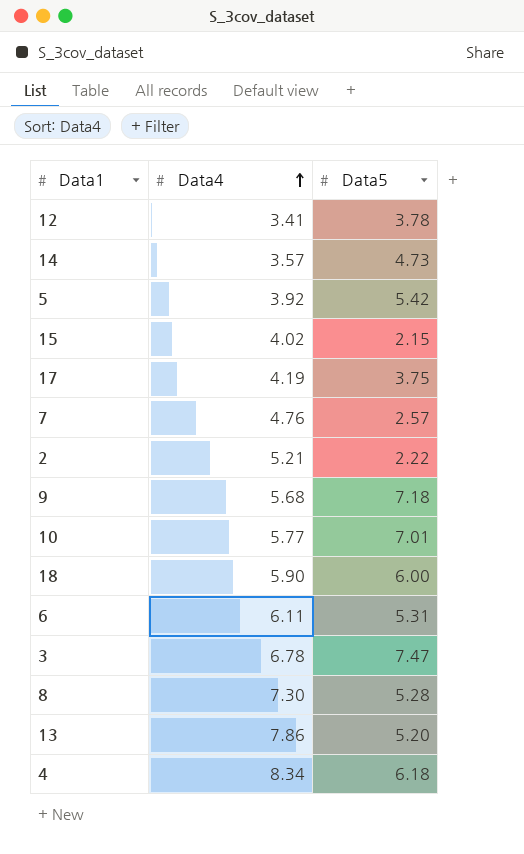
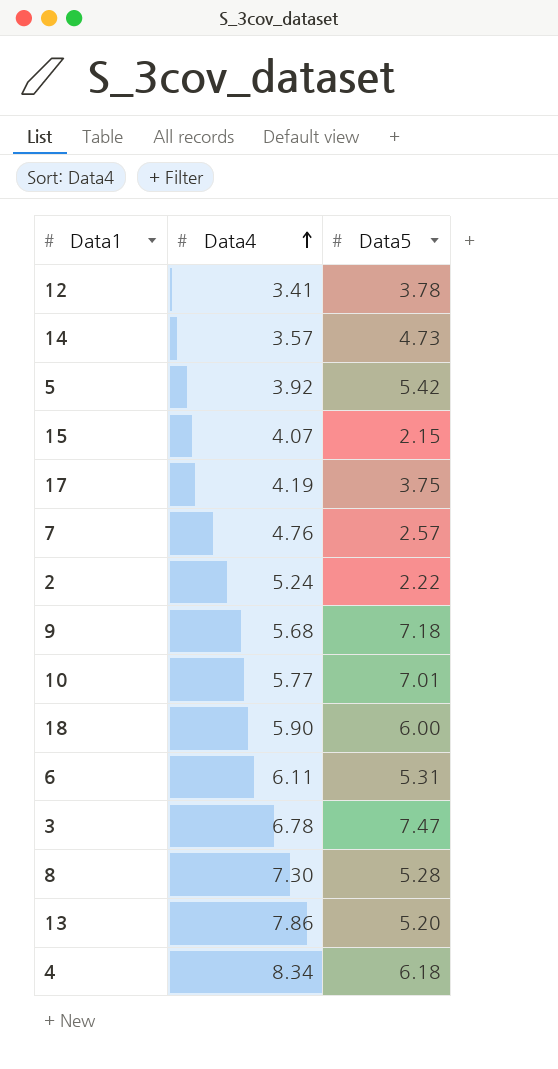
15 | Data4: 4.02 -> 4.07
2 | Data4: 5.21 -> 5.24

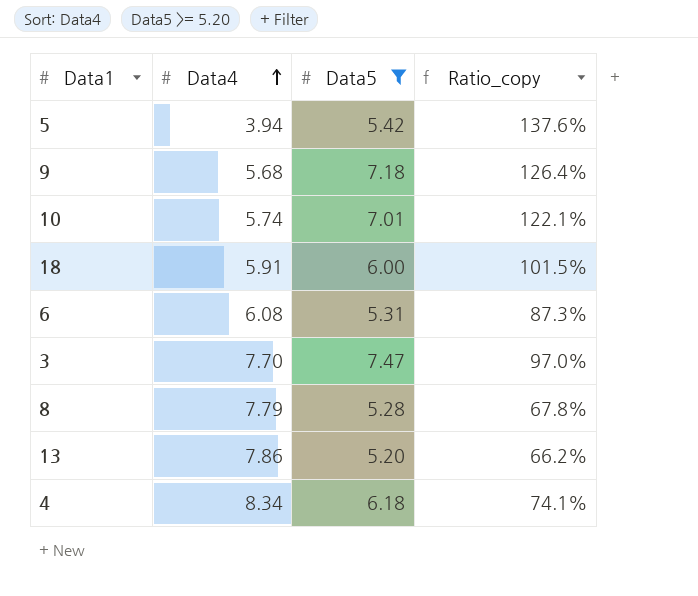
filter: none -> Data5 >= 5.20
column Ratio_copy | formula: none -> [Data5] / [Data4]
5 | Data4: 3.92 -> 3.94
10 | Data4: 5.77 -> 5.74
18 | Data4: 5.90 -> 5.91
6 | Data4: 6.11 -> 6.08
3 | Data4: 6.78 -> 7.70
8 | Data4: 7.30 -> 7.79

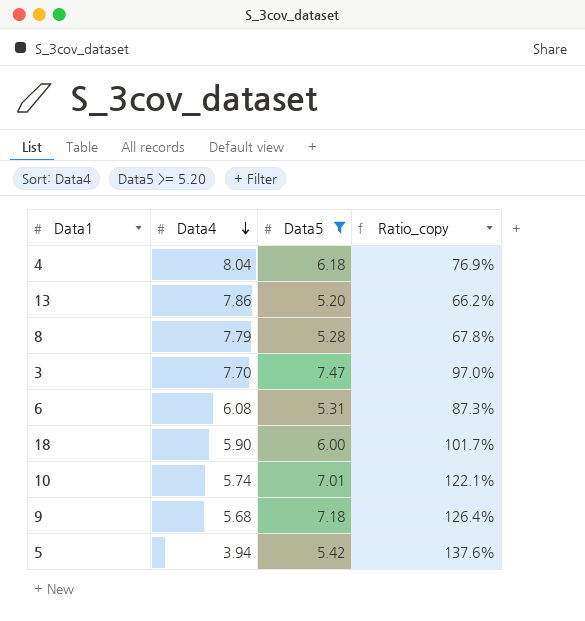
row order: Data4 ascending -> Data4 descending
4 | Data4: 8.34 -> 8.04
4 | Ratio_copy: 74.1% -> 76.9%
18 | Data4: 5.91 -> 5.90
18 | Ratio_copy: 101.5% -> 101.7%

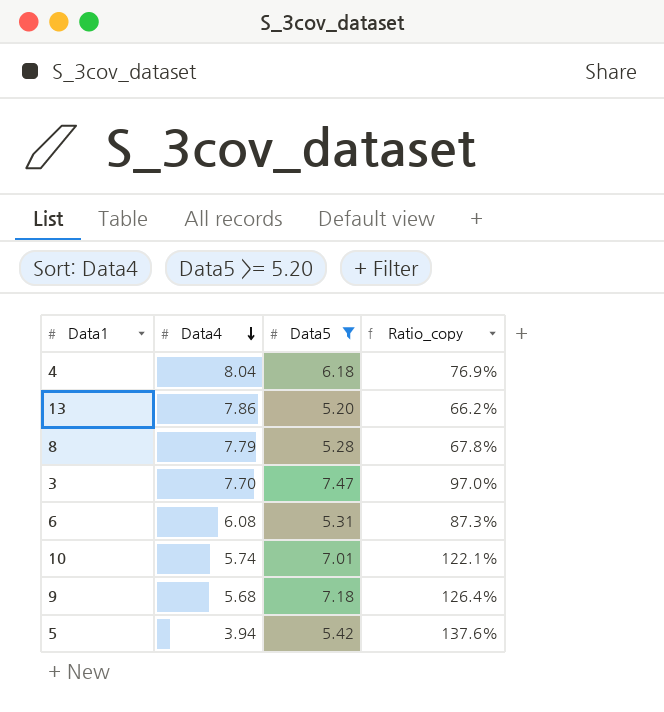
row 18: 5.90 | 6.00 | 101.7% -> none

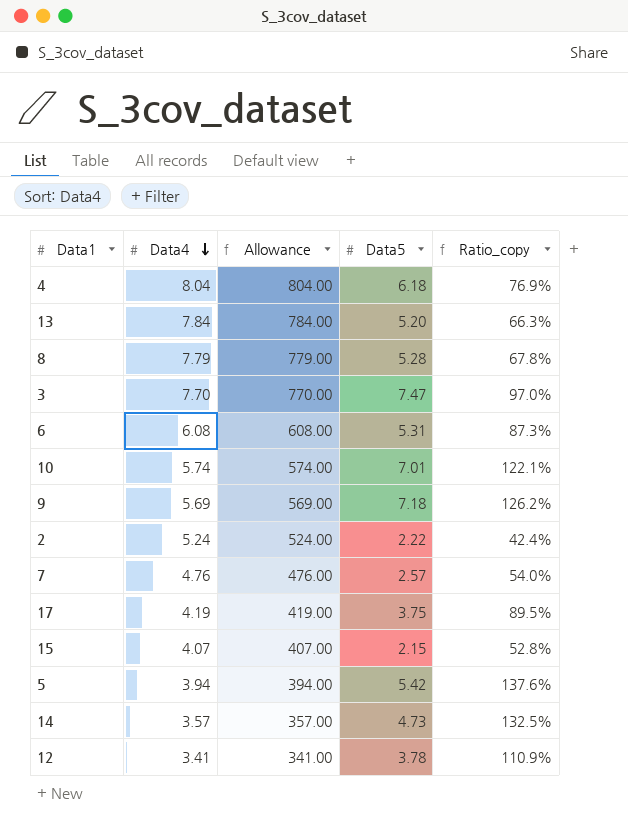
filter: Data5 >= 5.20 -> none
column Allowance | formula: none -> [Data4] * 100
13 | Data4: 7.86 -> 7.84
13 | Ratio_copy: 66.2% -> 66.3%
9 | Data4: 5.68 -> 5.69
9 | Ratio_copy: 126.4% -> 126.2%

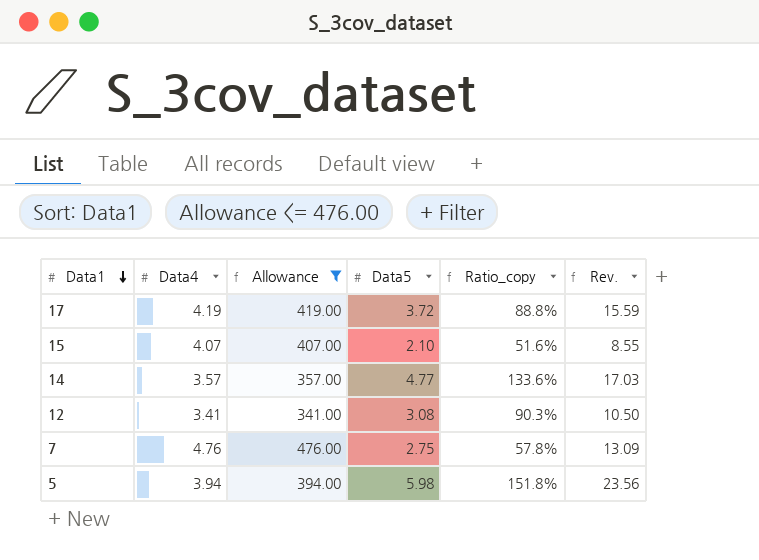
filter: none -> Allowance <= 476.00
row order: Data4 descending -> Data1 descending
column Rev. | formula: none -> [Data4] * [Data5]
17 | Data5: 3.75 -> 3.72
17 | Ratio_copy: 89.5% -> 88.8%
15 | Data5: 2.15 -> 2.10
15 | Ratio_copy: 52.8% -> 51.6%
14 | Data5: 4.73 -> 4.77
14 | Ratio_copy: 132.5% -> 133.6%
12 | Data5: 3.78 -> 3.08
12 | Ratio_copy: 110.9% -> 90.3%
7 | Data5: 2.57 -> 2.75
7 | Ratio_copy: 54.0% -> 57.8%
5 | Data5: 5.42 -> 5.98
5 | Ratio_copy: 137.6% -> 151.8%

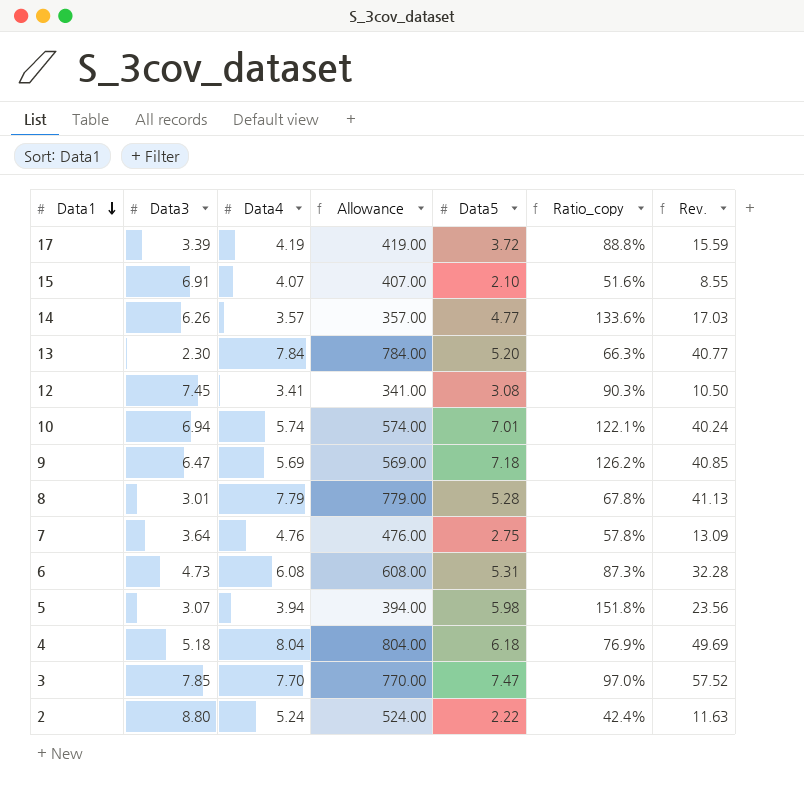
filter: Allowance <= 476.00 -> none
column Data3 | position: none -> 2

